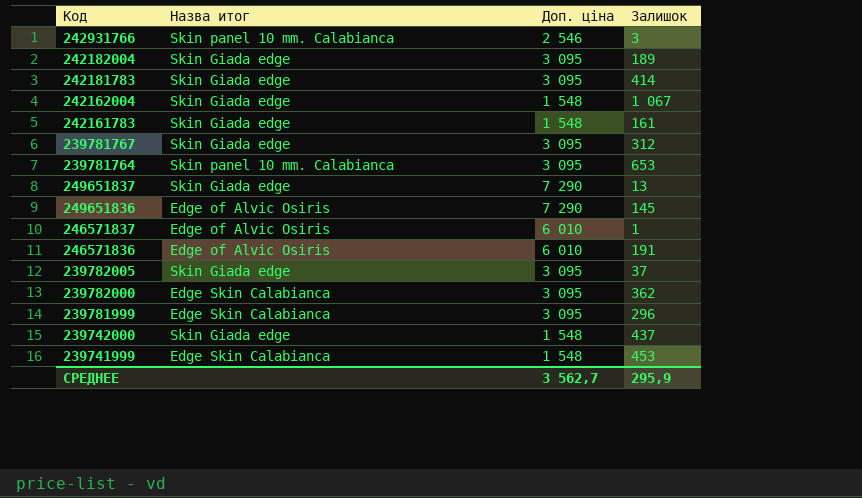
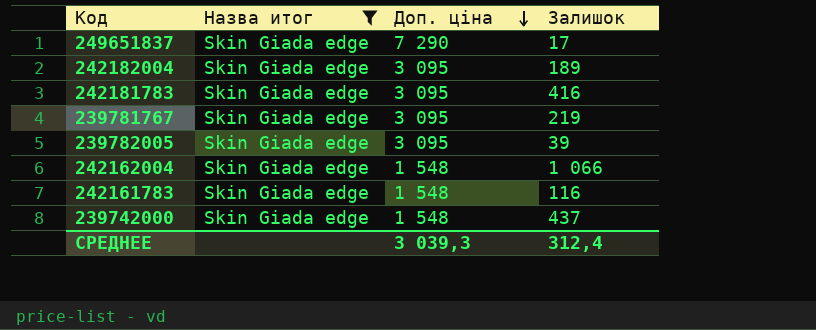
filter: none -> Назва итог = Skin Giada edge
row order: none -> Доп. ціна descending
249651837 | Залишок: 13 -> 17
242181783 | Залишок: 414 -> 416
239781767 | Залишок: 312 -> 219
239782005 | Залишок: 37 -> 39
242162004 | Залишок: 1 067 -> 1 066
242161783 | Залишок: 161 -> 116
СРЕДНЕЕ | Доп. ціна: 3 562,7 -> 3 039,3
СРЕДНЕЕ | Залишок: 295,9 -> 312,4

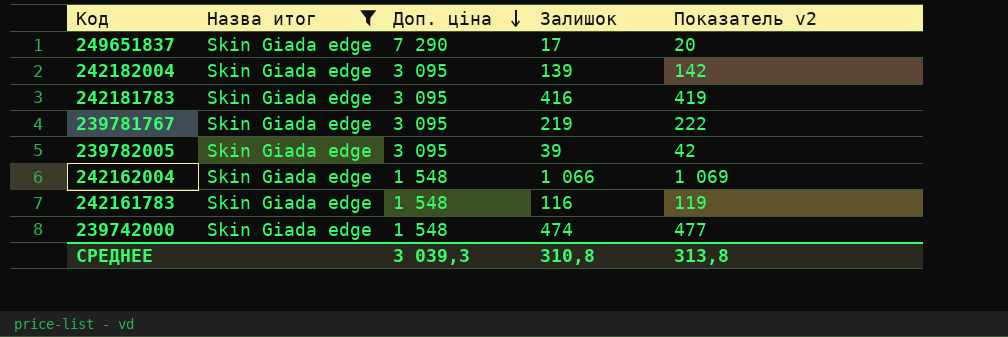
column Показатель v2 | formula: none -> [Залишок] + 3
242182004 | Залишок: 189 -> 139
239742000 | Залишок: 437 -> 474
СРЕДНЕЕ | Залишок: 312,4 -> 310,8

